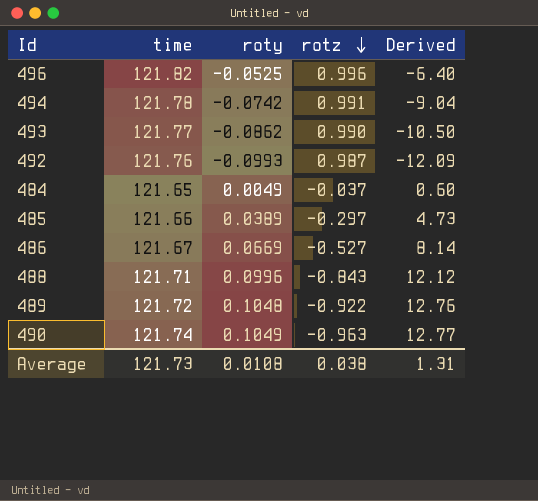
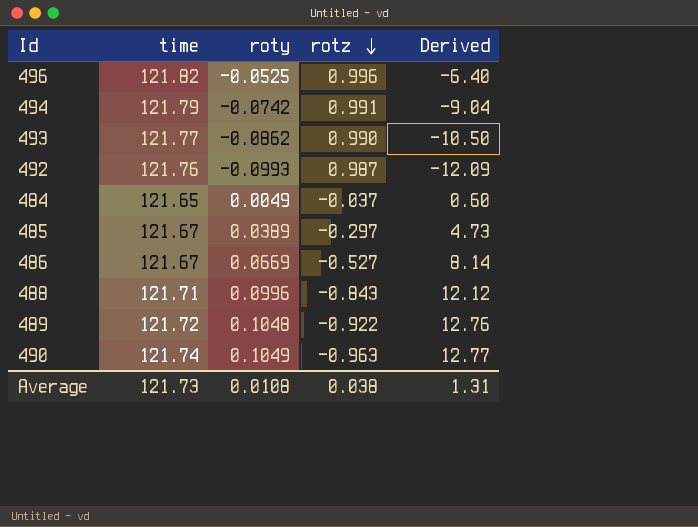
494 | time: 121.78 -> 121.79
485 | time: 121.66 -> 121.67

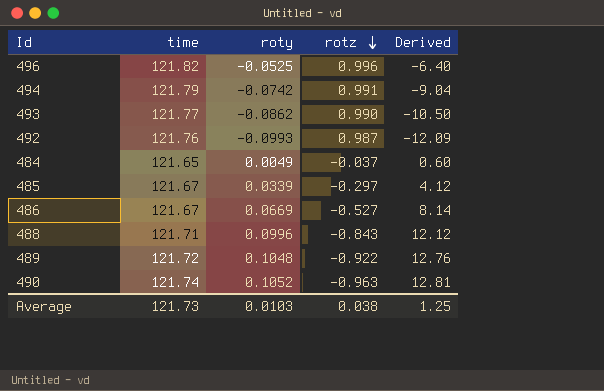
485 | roty: 0.0389 -> 0.0339
485 | Derived: 4.73 -> 4.12
490 | roty: 0.1049 -> 0.1052
490 | Derived: 12.77 -> 12.81
Average | roty: 0.0108 -> 0.0103
Average | Derived: 1.31 -> 1.25

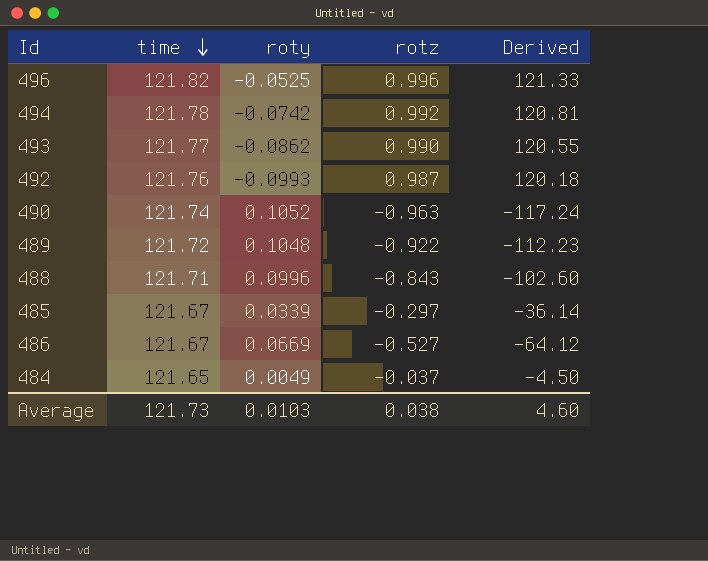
row order: rotz descending -> time descending
column Derived | formula: [time] * [roty] -> [time] * [rotz]
494 | time: 121.79 -> 121.78
494 | rotz: 0.991 -> 0.992
Average | Derived: 1.25 -> 4.60

